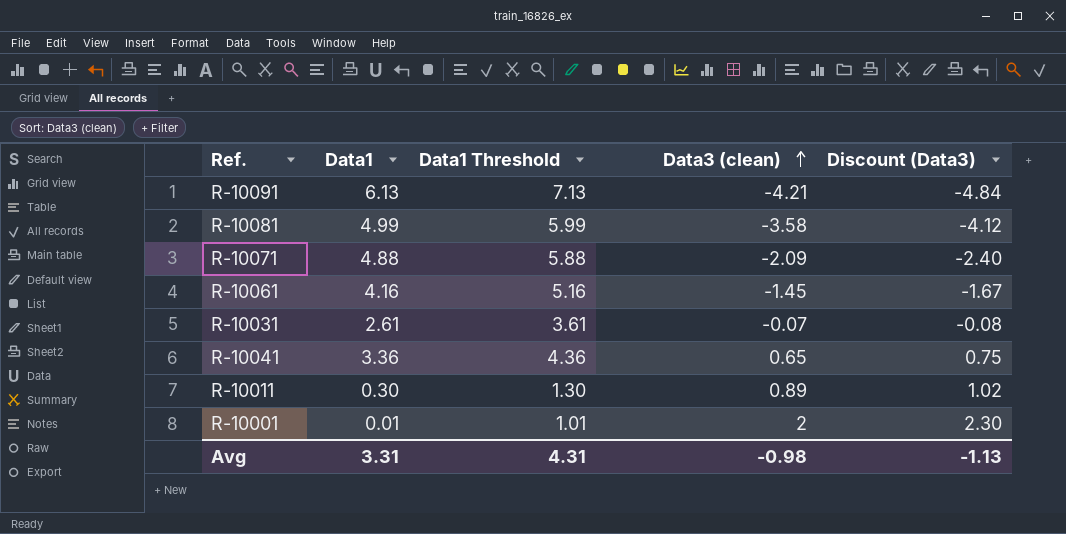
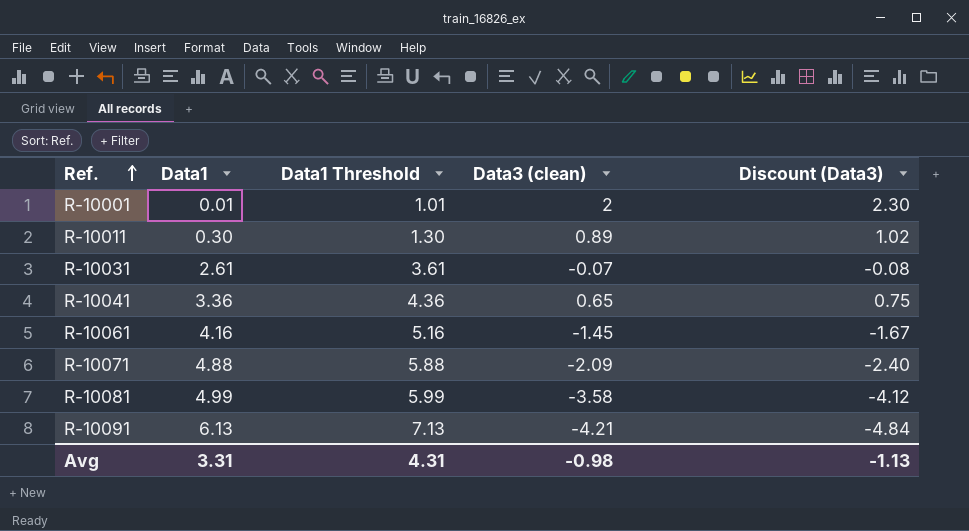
row order: Data3 (clean) ascending -> Ref. ascending

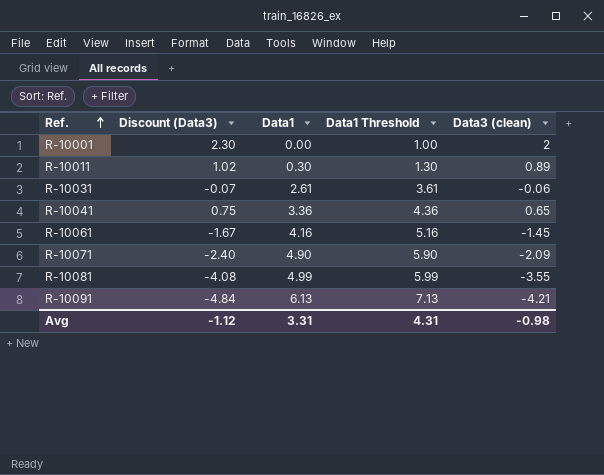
column Discount (Data3) | position: 5 -> 2
R-10001 | Data1: 0.01 -> 0.00
R-10001 | Data1 Threshold: 1.01 -> 1.00
R-10031 | Discount (Data3): -0.08 -> -0.07
R-10031 | Data3 (clean): -0.07 -> -0.06
R-10071 | Data1: 4.88 -> 4.90
R-10071 | Data1 Threshold: 5.88 -> 5.90
R-10081 | Discount (Data3): -4.12 -> -4.08
R-10081 | Data3 (clean): -3.58 -> -3.55
Avg | Discount (Data3): -1.13 -> -1.12

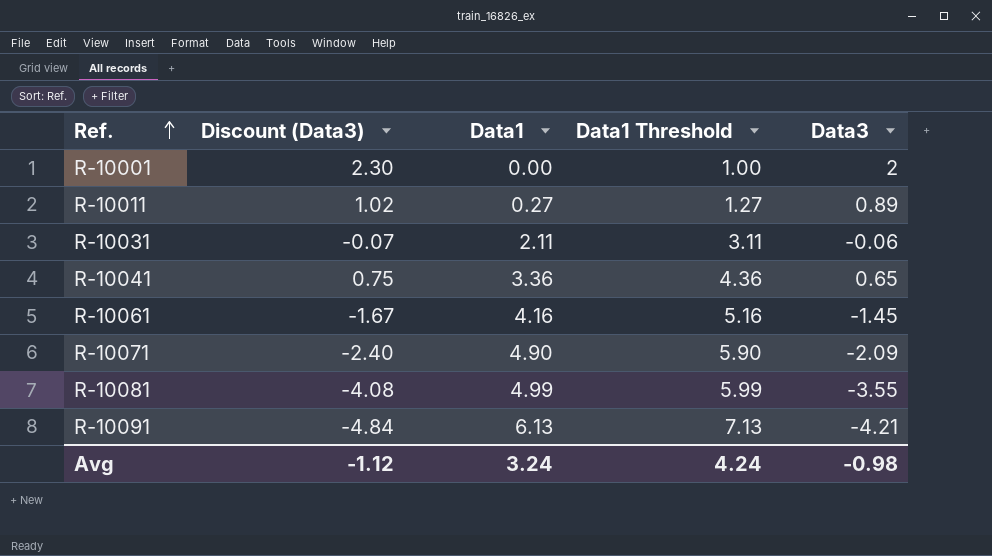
column name: Data3 (clean) -> Data3
R-10011 | Data1: 0.30 -> 0.27
R-10011 | Data1 Threshold: 1.30 -> 1.27
R-10031 | Data1: 2.61 -> 2.11
R-10031 | Data1 Threshold: 3.61 -> 3.11
Avg | Data1: 3.31 -> 3.24
Avg | Data1 Threshold: 4.31 -> 4.24

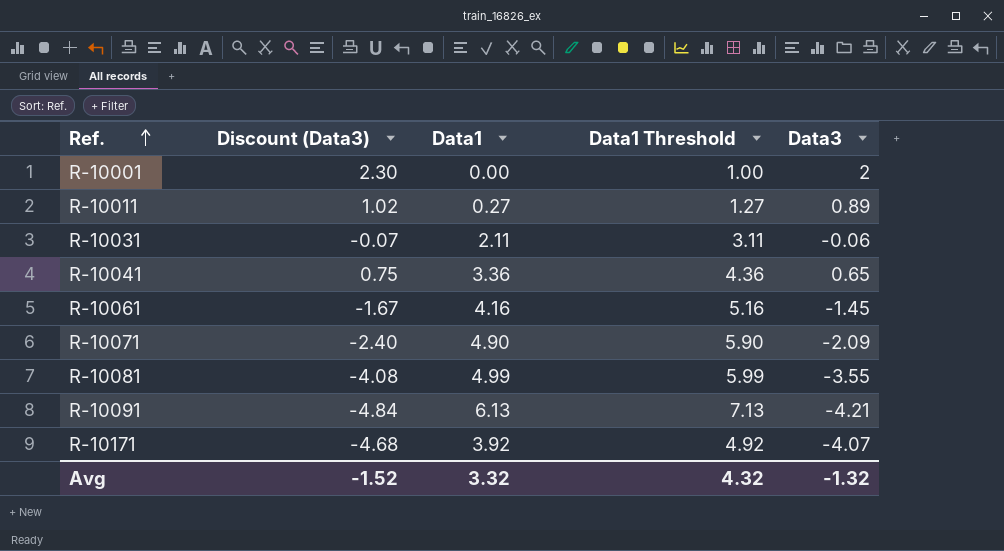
row R-10171: none -> -4.68 | 3.92 | 4.92 | -4.07
Avg | Discount (Data3): -1.12 -> -1.52
Avg | Data1: 3.24 -> 3.32
Avg | Data1 Threshold: 4.24 -> 4.32
Avg | Data3: -0.98 -> -1.32

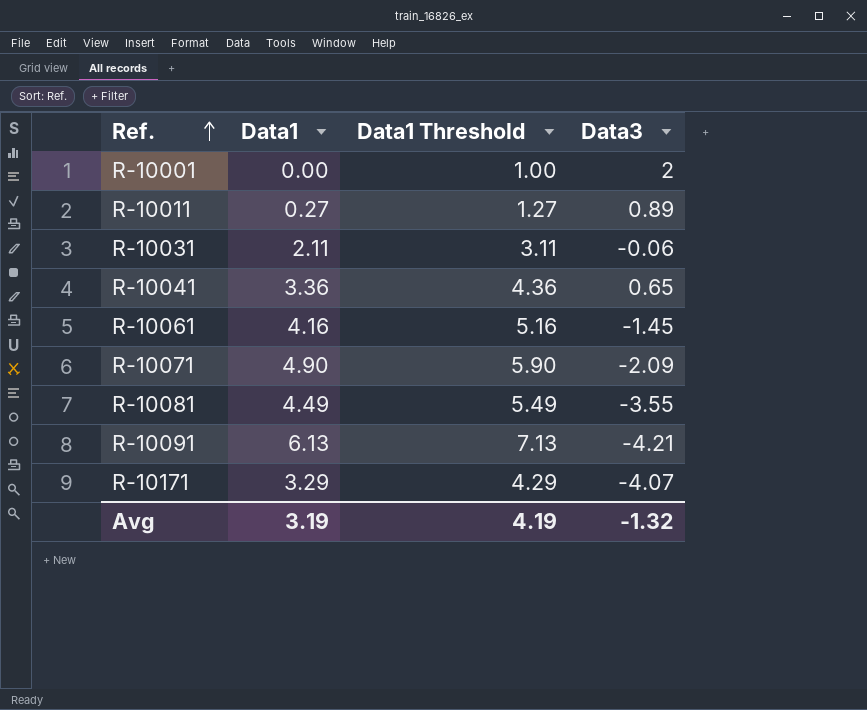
column Discount (Data3) | formula: [Data3] * 1.15 -> none
R-10081 | Data1: 4.99 -> 4.49
R-10081 | Data1 Threshold: 5.99 -> 5.49
R-10171 | Data1: 3.92 -> 3.29
R-10171 | Data1 Threshold: 4.92 -> 4.29
Avg | Data1: 3.32 -> 3.19
Avg | Data1 Threshold: 4.32 -> 4.19

